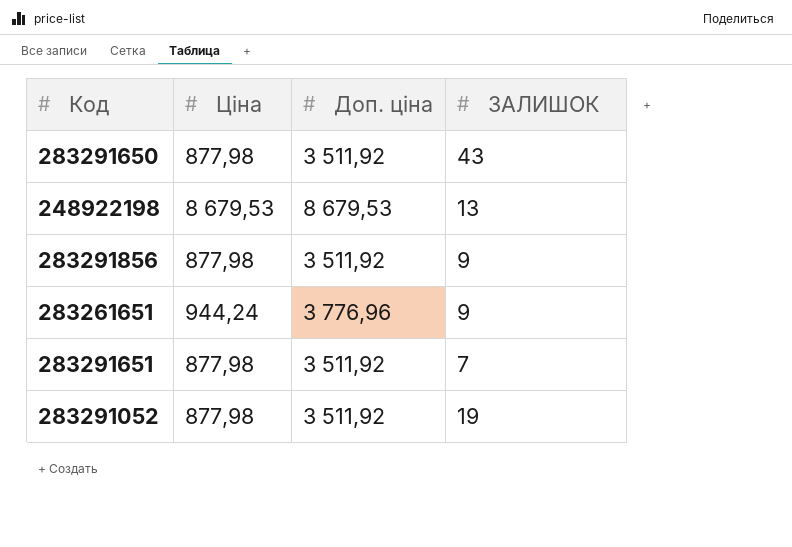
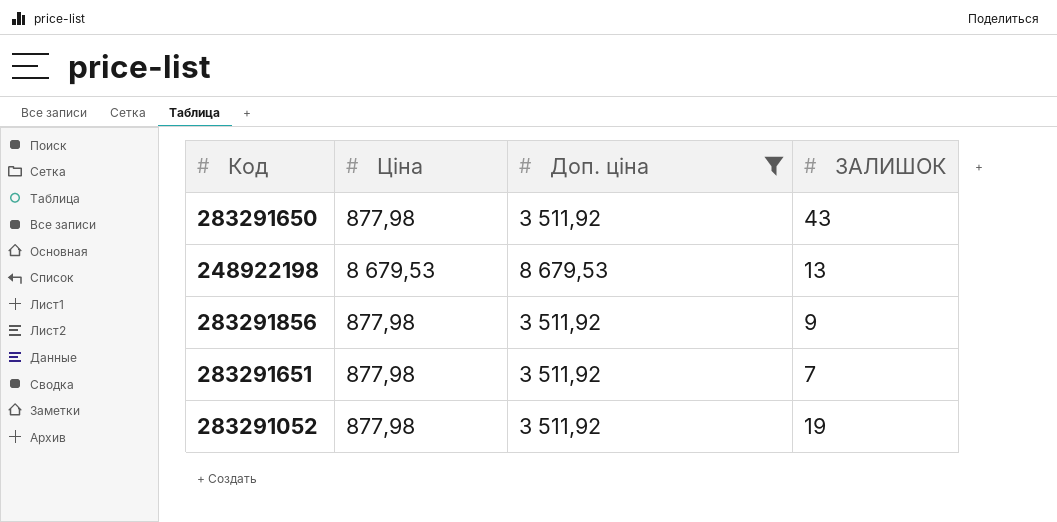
filter: none -> Доп. ціна != 3 776,96

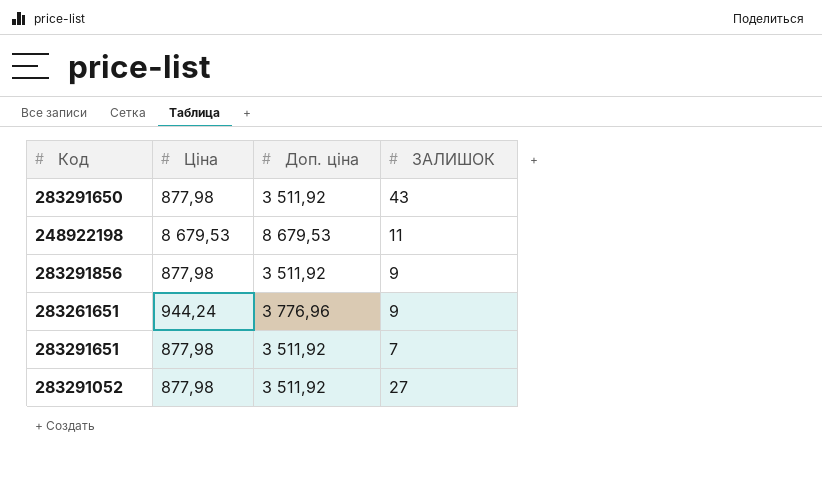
filter: Доп. ціна != 3 776,96 -> none
248922198 | ЗАЛИШОК: 13 -> 11
283291052 | ЗАЛИШОК: 19 -> 27

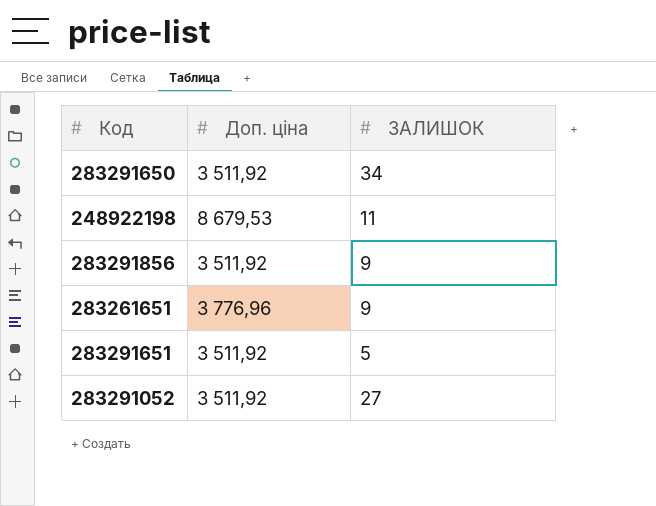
column Ціна | position: 2 -> none
283291650 | ЗАЛИШОК: 43 -> 34
283291651 | ЗАЛИШОК: 7 -> 5

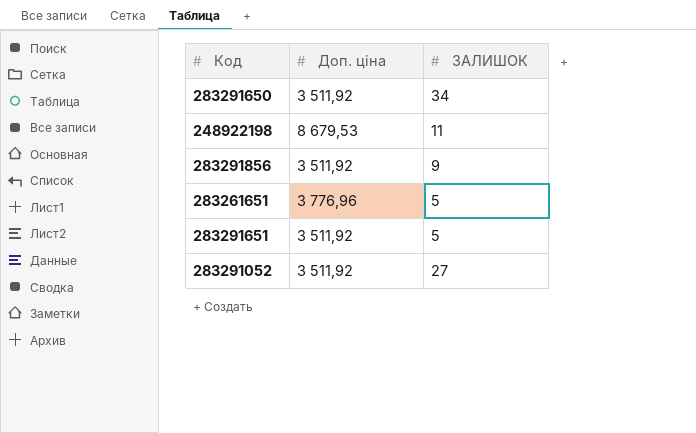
283261651 | ЗАЛИШОК: 9 -> 5

